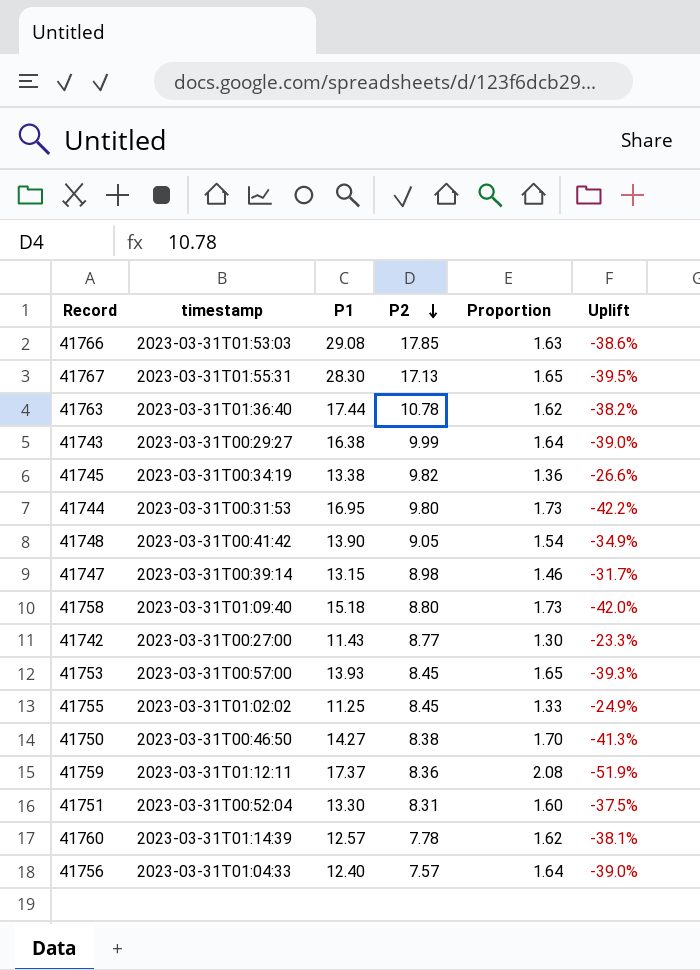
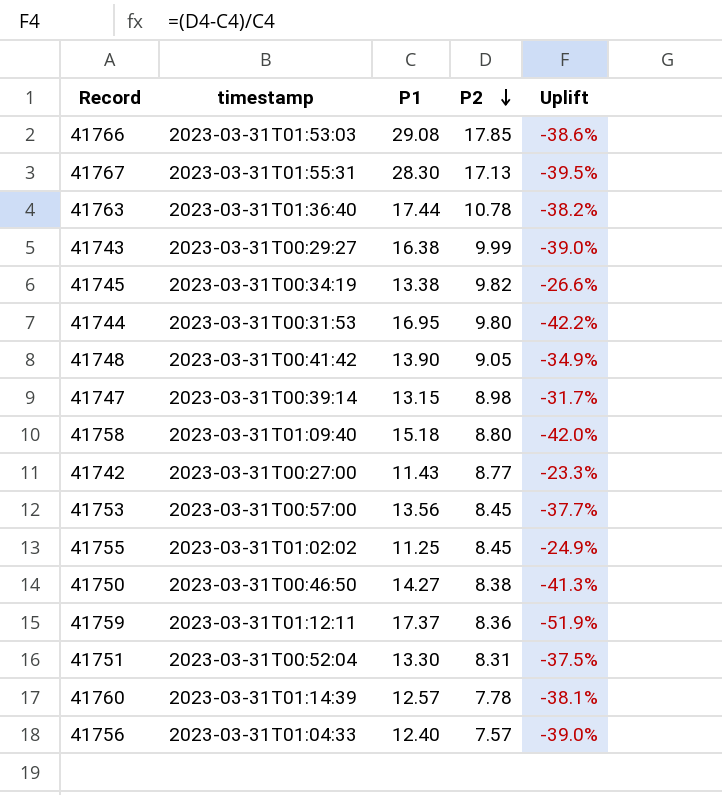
column Proportion | formula: [P1] / [P2] -> none
41753 | P1: 13.93 -> 13.56
41753 | Uplift: -39.3% -> -37.7%

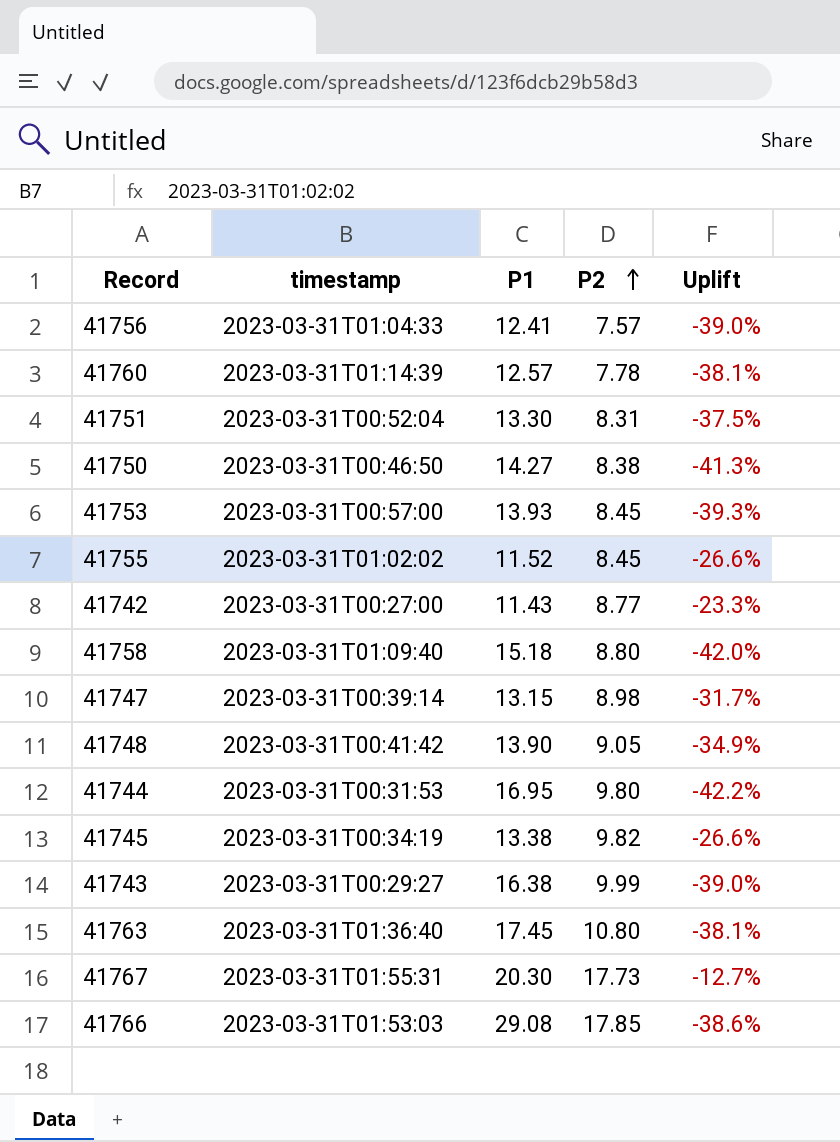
row order: P2 descending -> P2 ascending
row 41759: 2023-03-31T01:12:11 | 17.37 | 8.36 | -51.9% -> none
41756 | P1: 12.40 -> 12.41
41753 | P1: 13.56 -> 13.93
41753 | Uplift: -37.7% -> -39.3%
41755 | P1: 11.25 -> 11.52
41755 | Uplift: -24.9% -> -26.6%
41763 | P1: 17.44 -> 17.45
41763 | P2: 10.78 -> 10.80
41763 | Uplift: -38.2% -> -38.1%
41767 | P1: 28.30 -> 20.30
41767 | P2: 17.13 -> 17.73
41767 | Uplift: -39.5% -> -12.7%

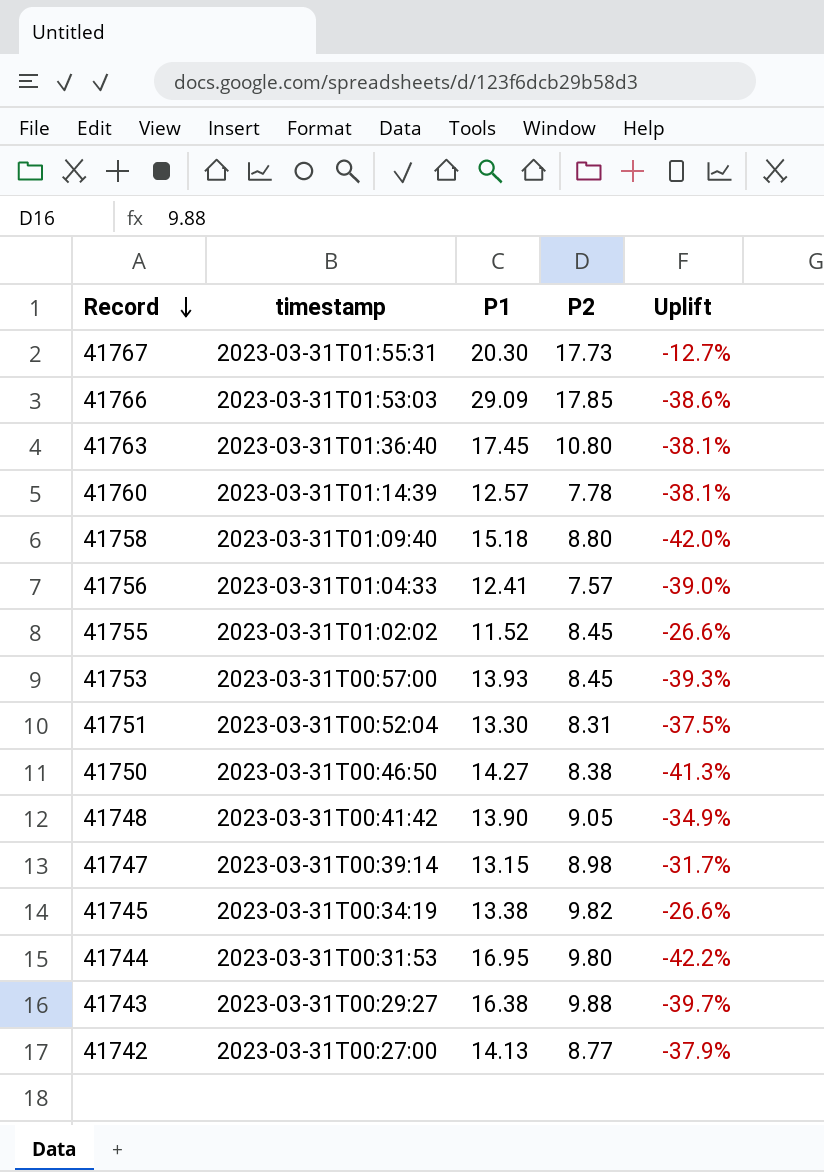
row order: P2 ascending -> Record descending
41766 | P1: 29.08 -> 29.09
41743 | P2: 9.99 -> 9.88
41743 | Uplift: -39.0% -> -39.7%
41742 | P1: 11.43 -> 14.13
41742 | Uplift: -23.3% -> -37.9%

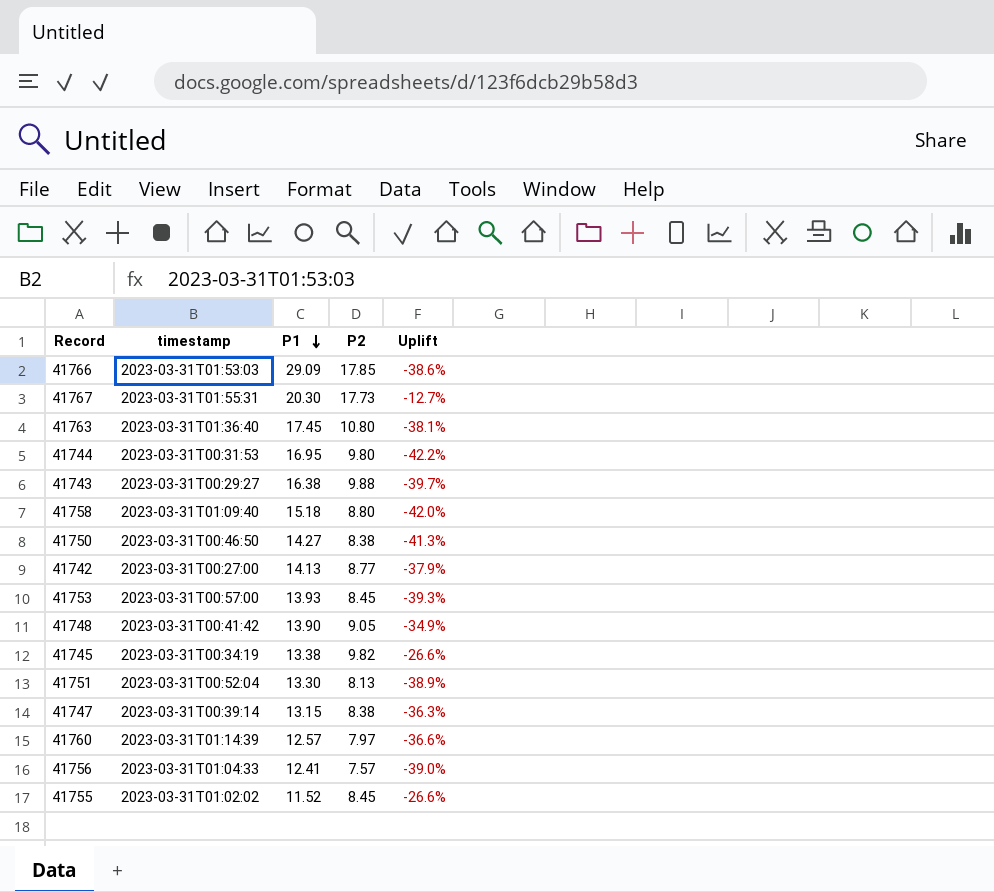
row order: Record descending -> P1 descending
41751 | P2: 8.31 -> 8.13
41751 | Uplift: -37.5% -> -38.9%
41747 | P2: 8.98 -> 8.38
41747 | Uplift: -31.7% -> -36.3%
41760 | P2: 7.78 -> 7.97
41760 | Uplift: -38.1% -> -36.6%

